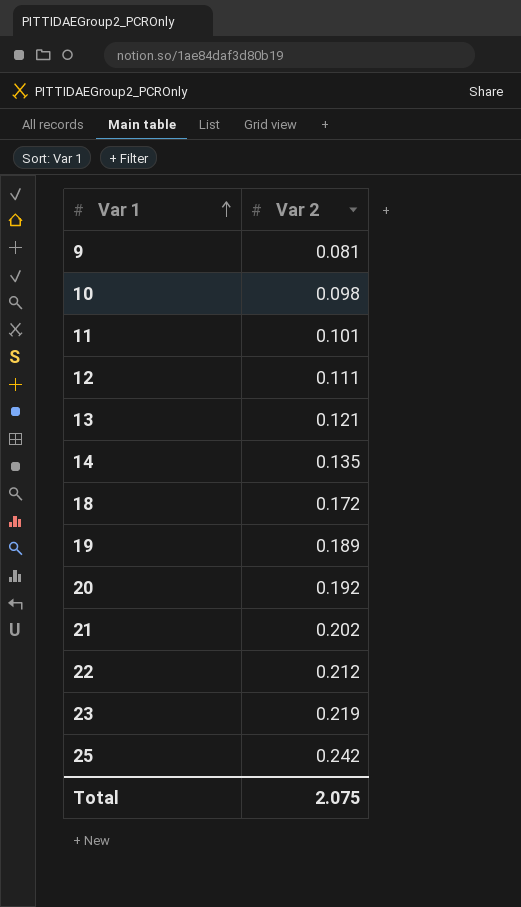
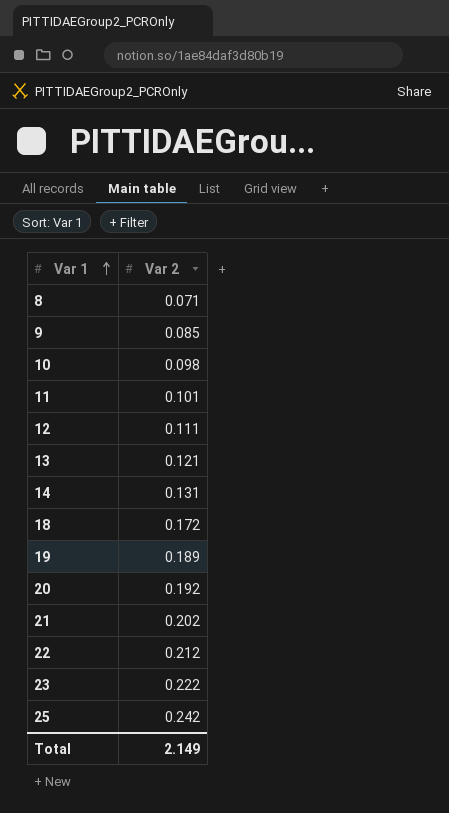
row 8: none -> 0.071
9 | Var 2: 0.081 -> 0.085
14 | Var 2: 0.135 -> 0.131
23 | Var 2: 0.219 -> 0.222
Total | Var 2: 2.075 -> 2.149

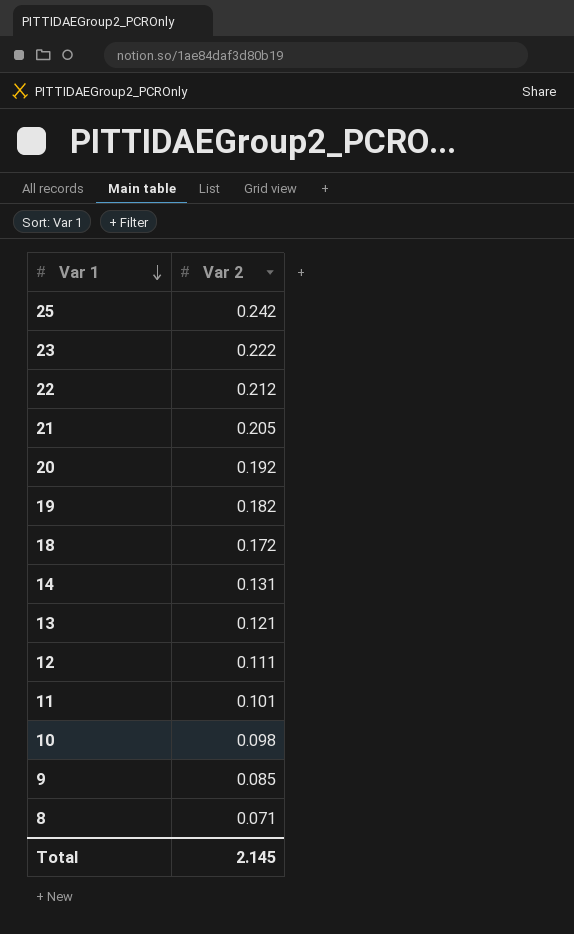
row order: Var 1 ascending -> Var 1 descending
21 | Var 2: 0.202 -> 0.205
19 | Var 2: 0.189 -> 0.182
Total | Var 2: 2.149 -> 2.145

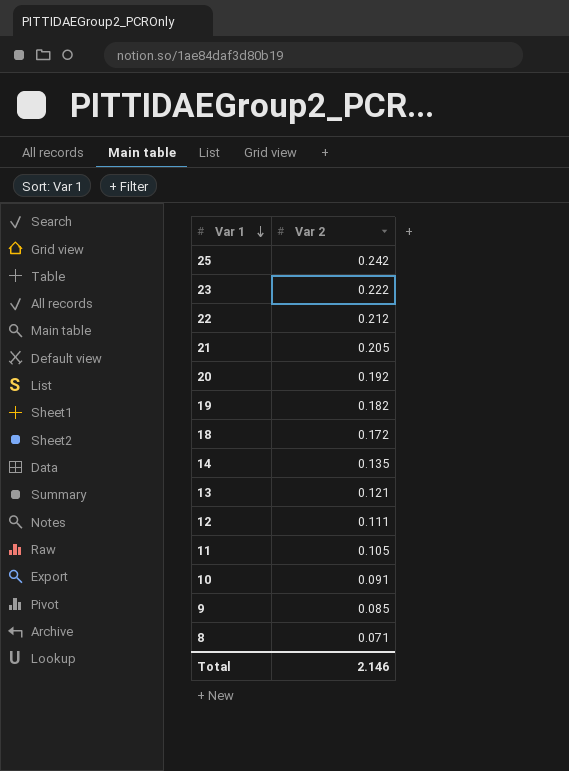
14 | Var 2: 0.131 -> 0.135
11 | Var 2: 0.101 -> 0.105
10 | Var 2: 0.098 -> 0.091
Total | Var 2: 2.145 -> 2.146

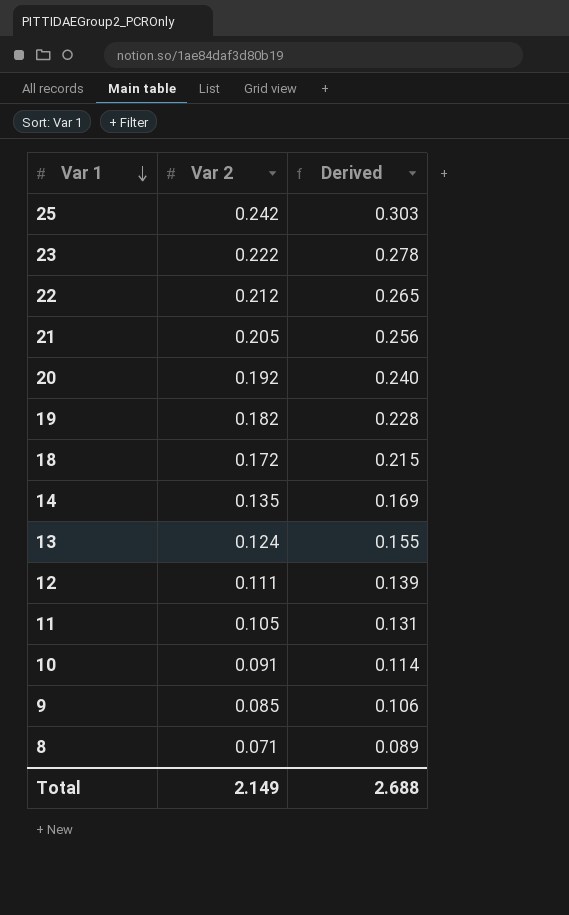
column Derived | formula: none -> [Var 2] * 1.25
13 | Var 2: 0.121 -> 0.124
Total | Var 2: 2.146 -> 2.149

